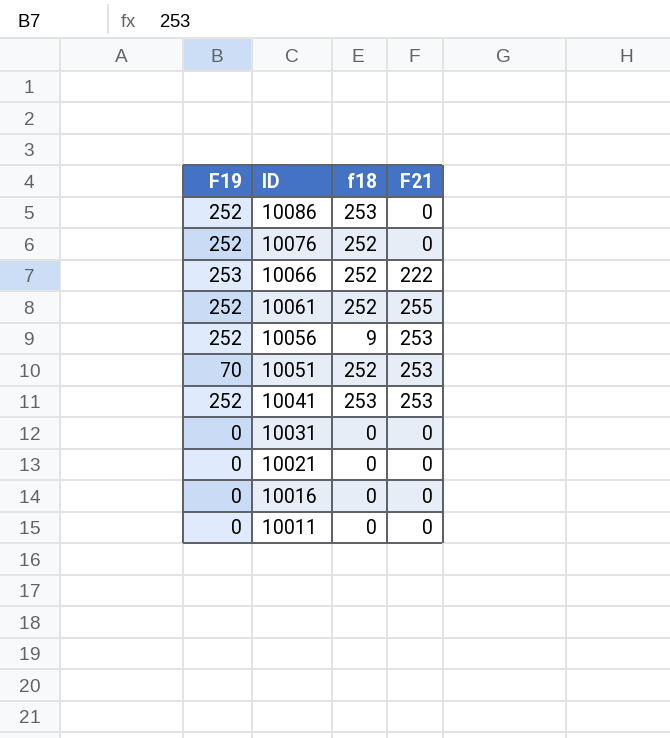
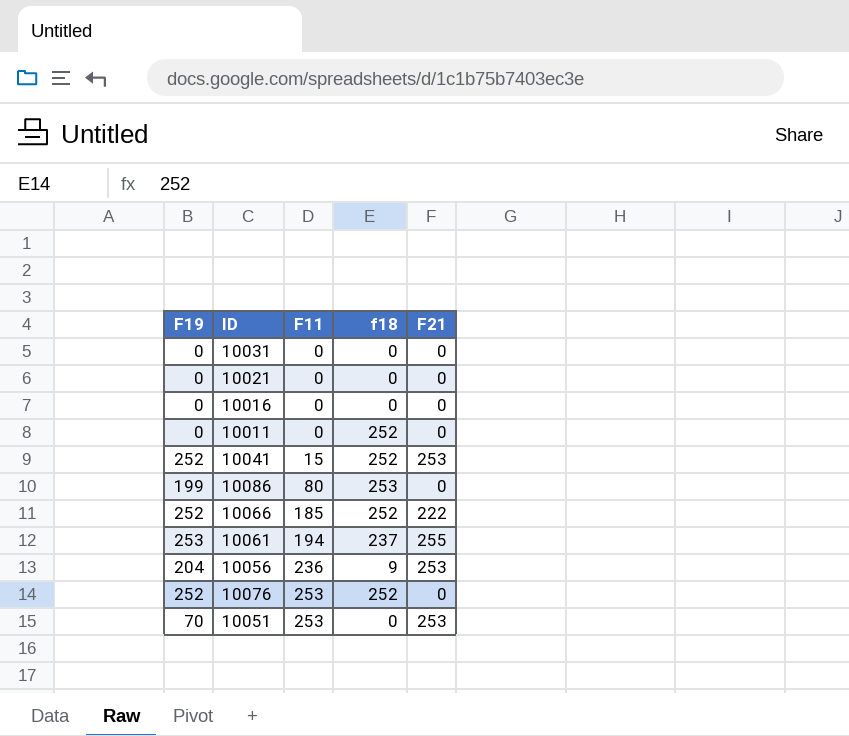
row order: ID descending -> F11 ascending
column F11 | position: none -> 3
10011 | f18: 0 -> 252
10041 | f18: 253 -> 252
10086 | F19: 252 -> 199
10066 | F19: 253 -> 252
10061 | F19: 252 -> 253
10061 | f18: 252 -> 237
10056 | F19: 252 -> 204
10051 | f18: 252 -> 0

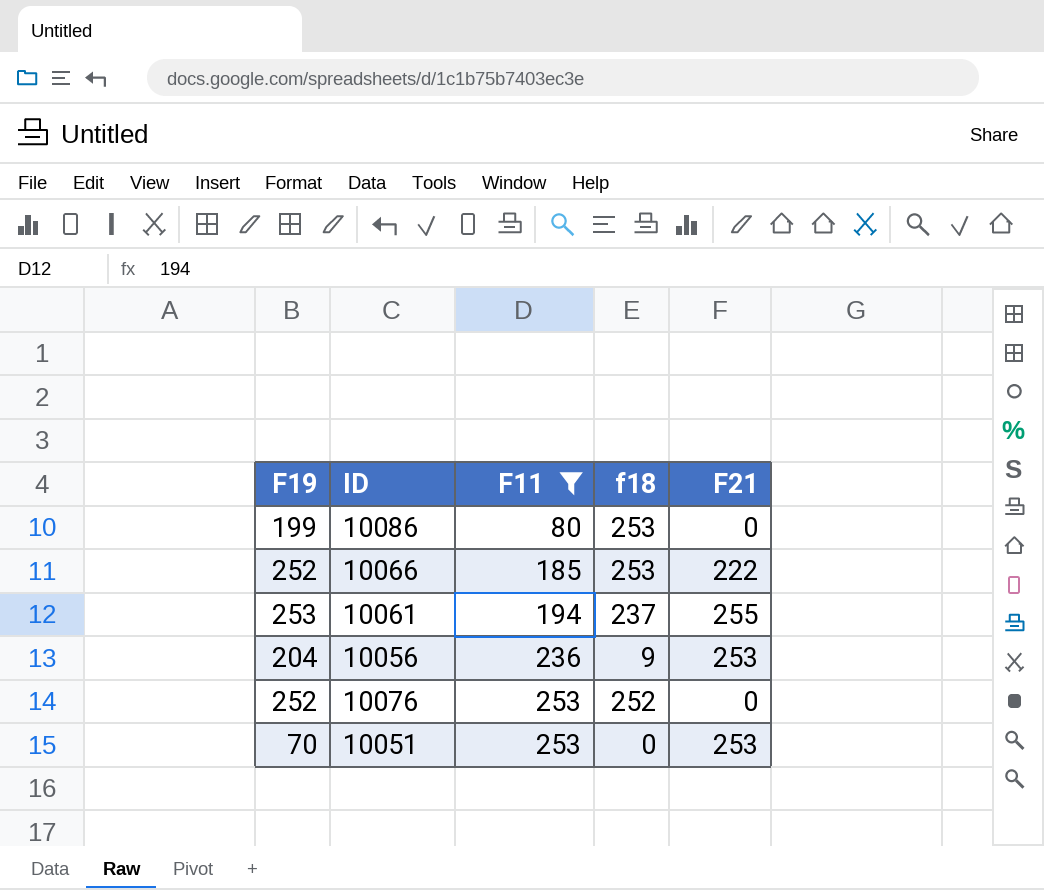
filter: none -> F11 >= 80
10066 | f18: 252 -> 253

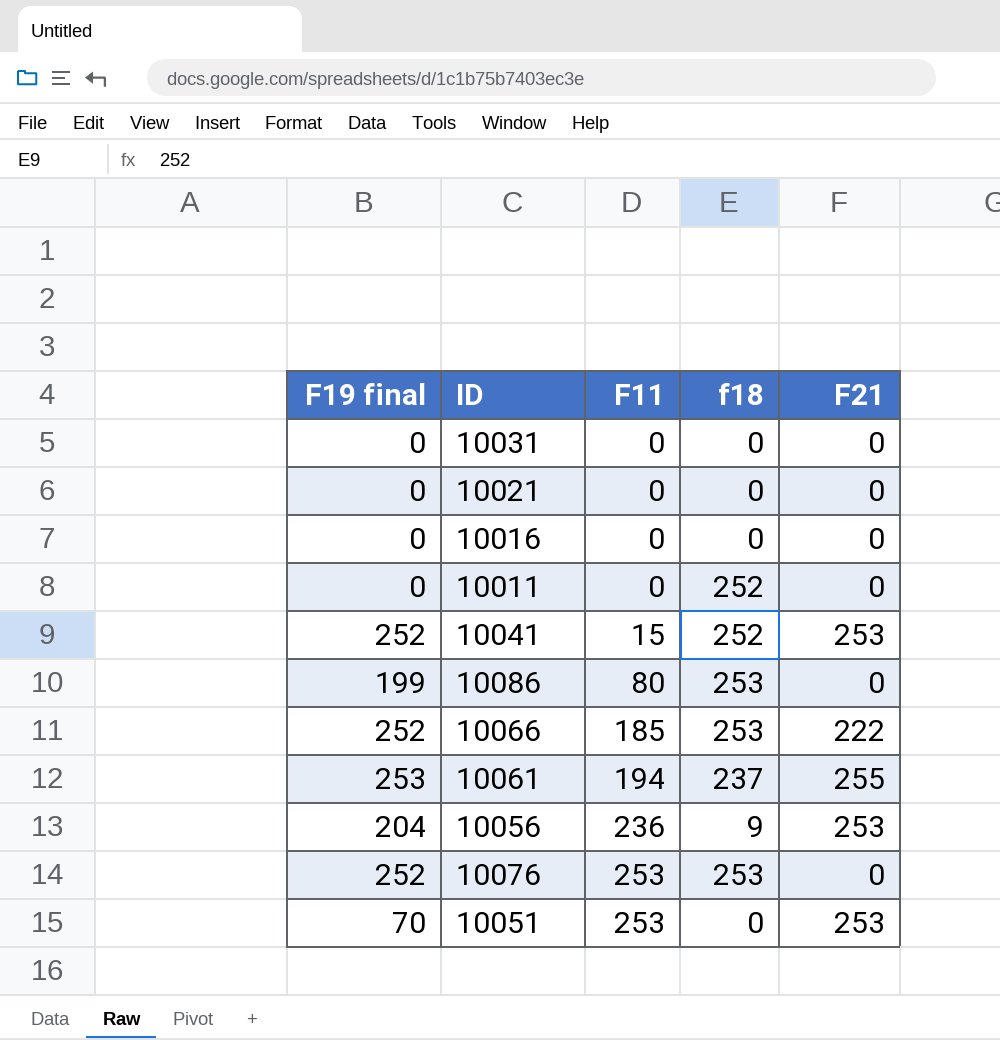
filter: F11 >= 80 -> none
column name: F19 -> F19 final
10076 | f18: 252 -> 253

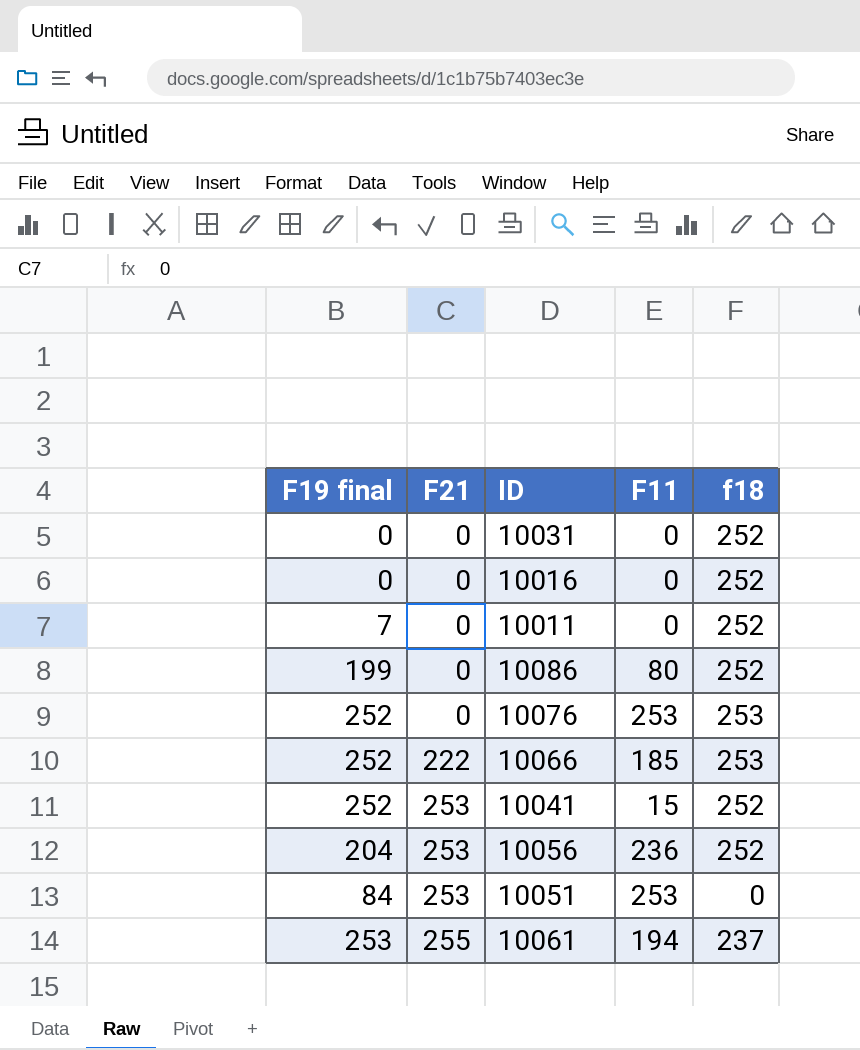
row order: F11 ascending -> F21 ascending
column F21 | position: 5 -> 2
row 10021: 0 | 0 | 0 | 0 -> none
10031 | f18: 0 -> 252
10016 | f18: 0 -> 252
10011 | F19 final: 0 -> 7
10086 | f18: 253 -> 252
10056 | f18: 9 -> 252
10051 | F19 final: 70 -> 84

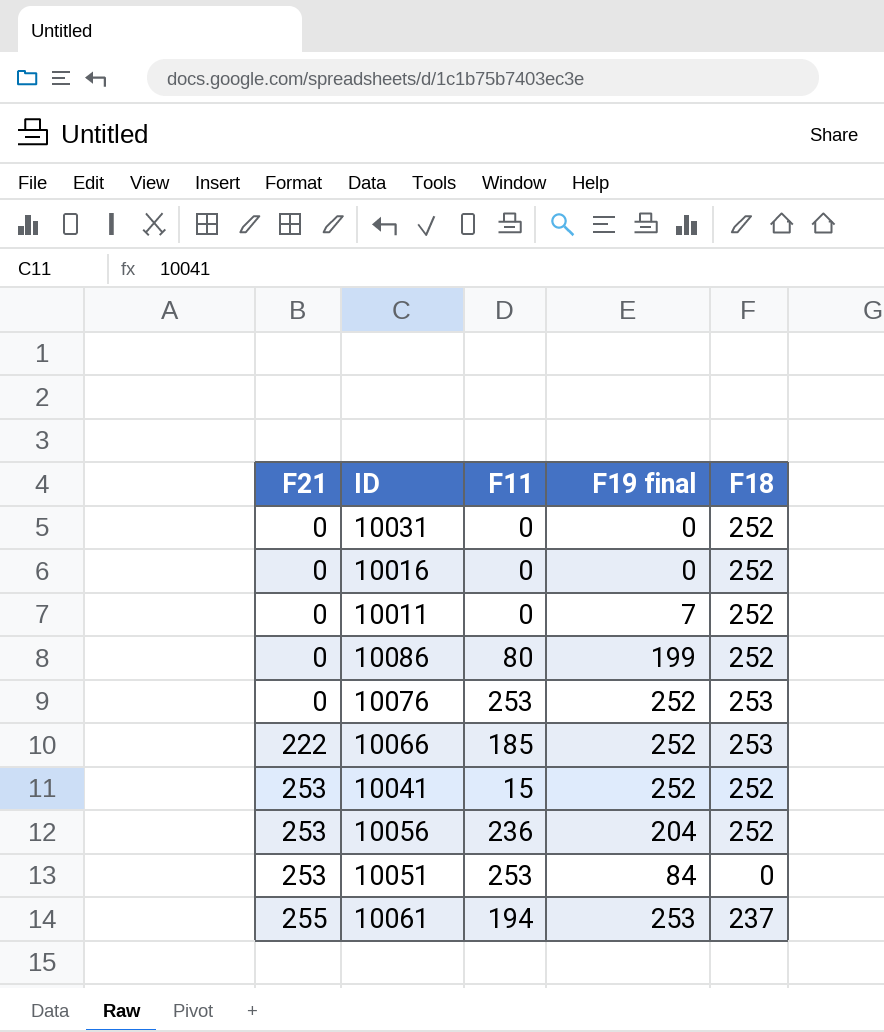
column F19 final | position: 1 -> 4
column name: f18 -> F18

